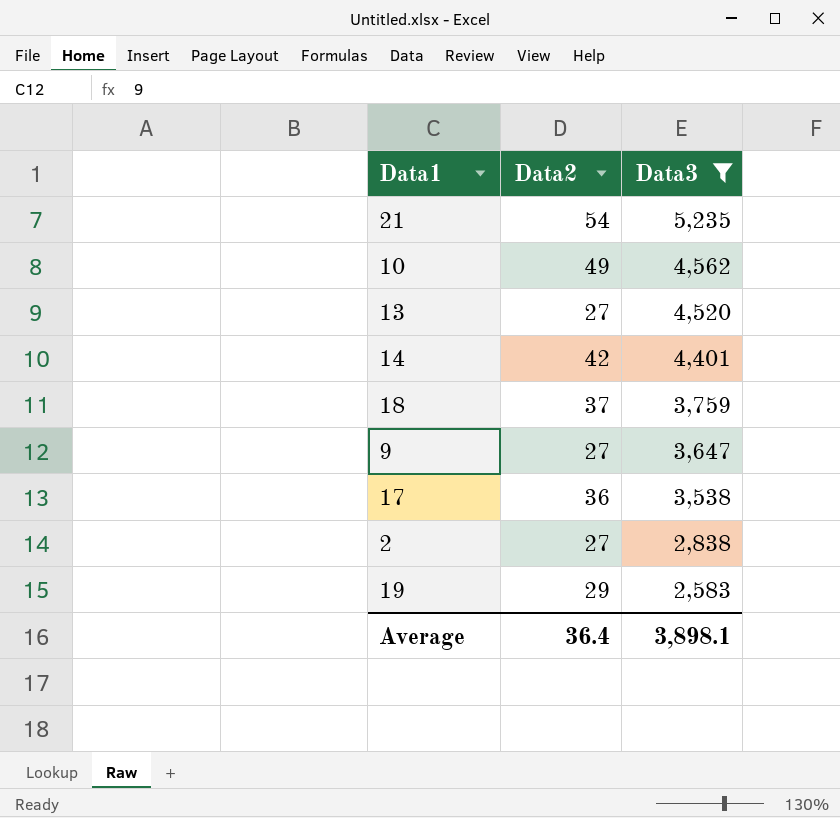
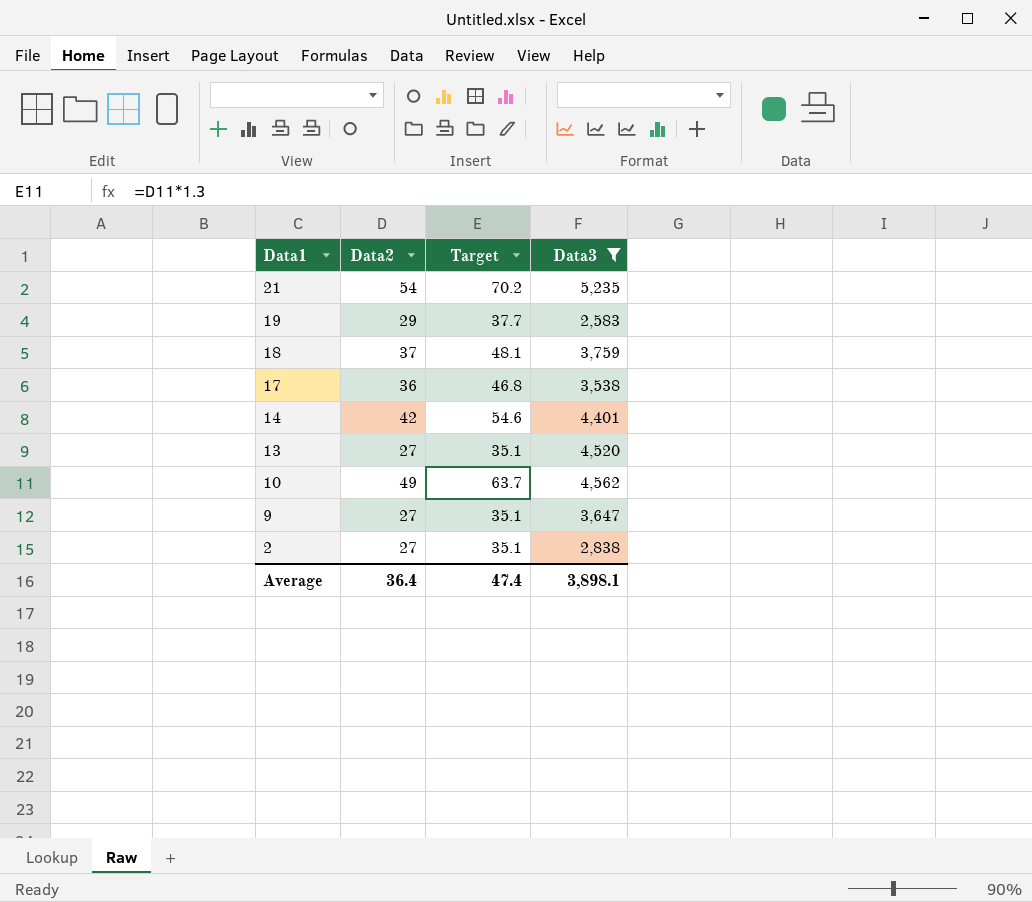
row order: Data3 descending -> Data1 descending
column Target | formula: none -> [Data2] * 1.3

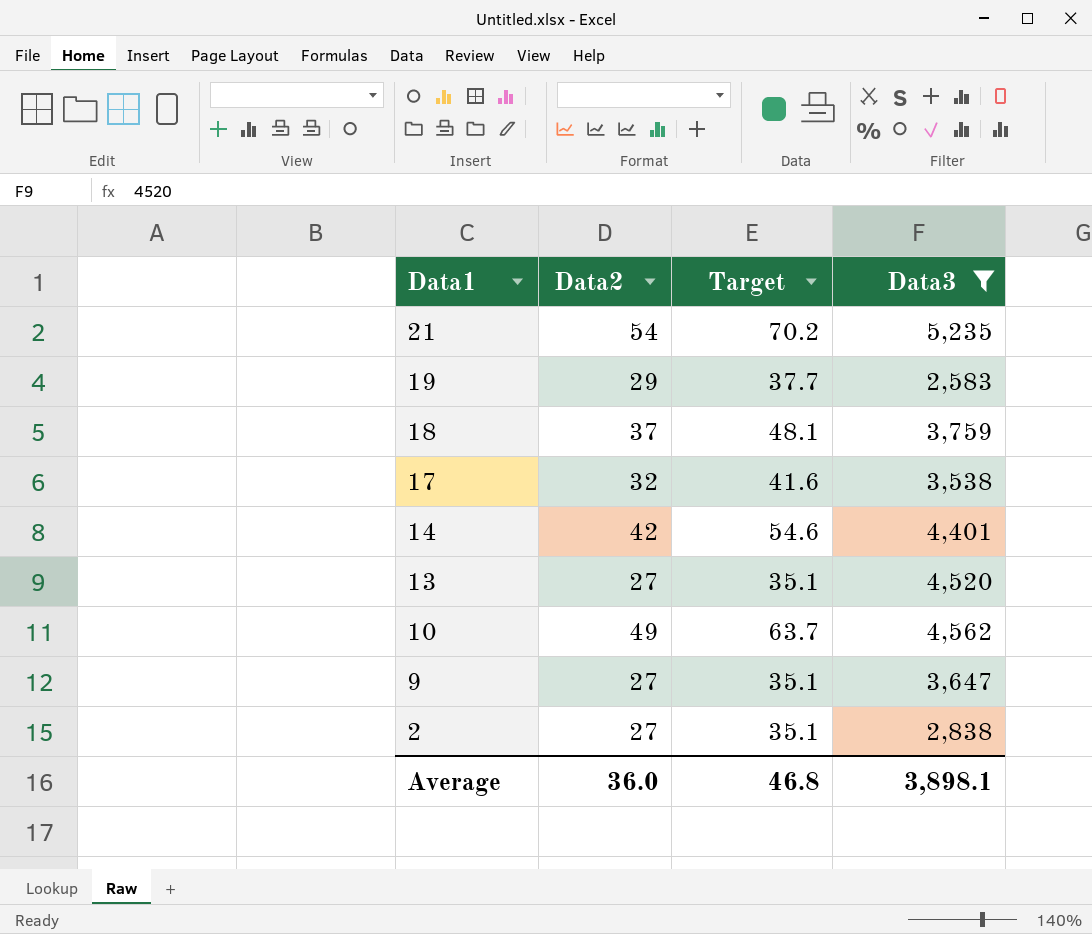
17 | Data2: 36 -> 32
17 | Target: 46.8 -> 41.6
Average | Data2: 36.4 -> 36.0
Average | Target: 47.4 -> 46.8

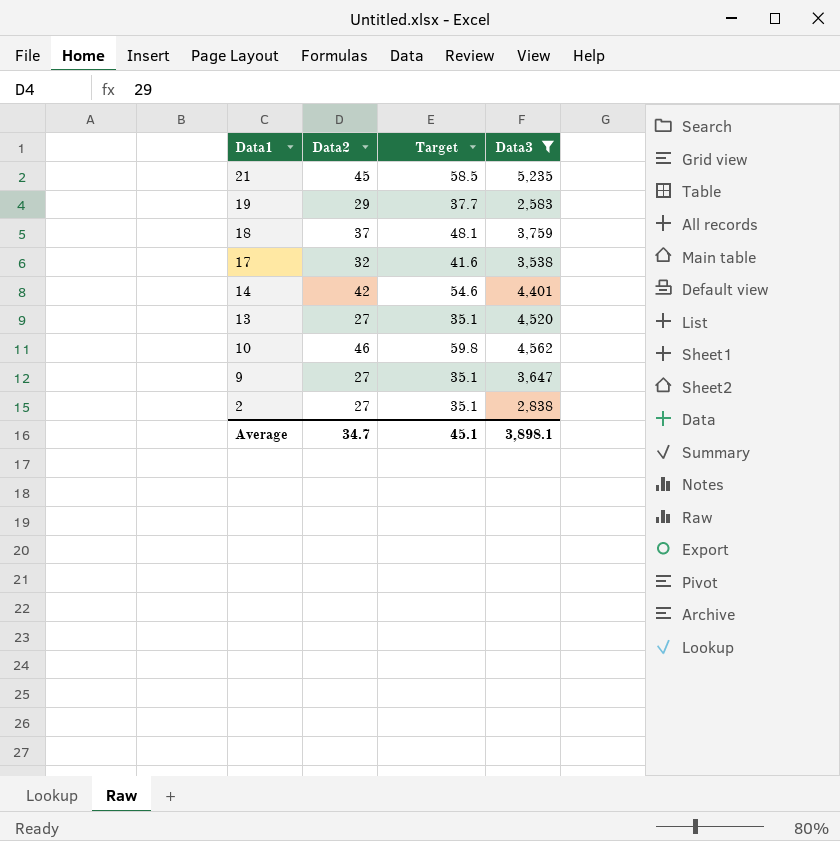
21 | Data2: 54 -> 45
21 | Target: 70.2 -> 58.5
10 | Data2: 49 -> 46
10 | Target: 63.7 -> 59.8
Average | Data2: 36.0 -> 34.7
Average | Target: 46.8 -> 45.1

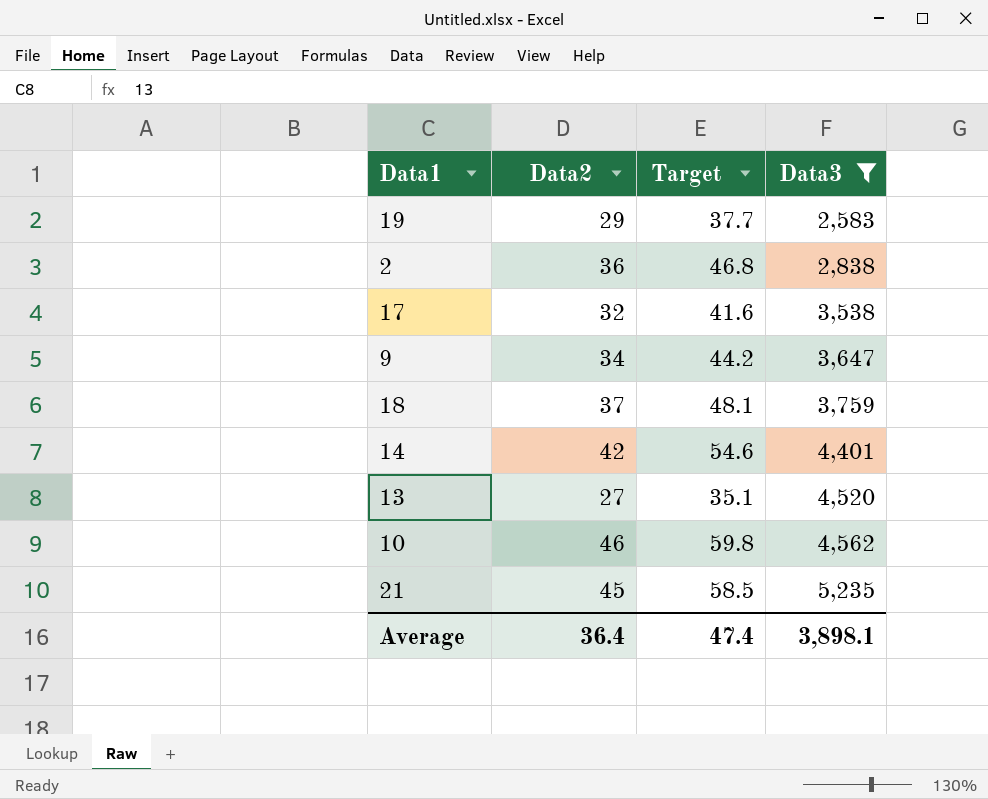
row order: Data1 descending -> Data3 ascending
2 | Data2: 27 -> 36
2 | Target: 35.1 -> 46.8
9 | Data2: 27 -> 34
9 | Target: 35.1 -> 44.2
Average | Data2: 34.7 -> 36.4
Average | Target: 45.1 -> 47.4

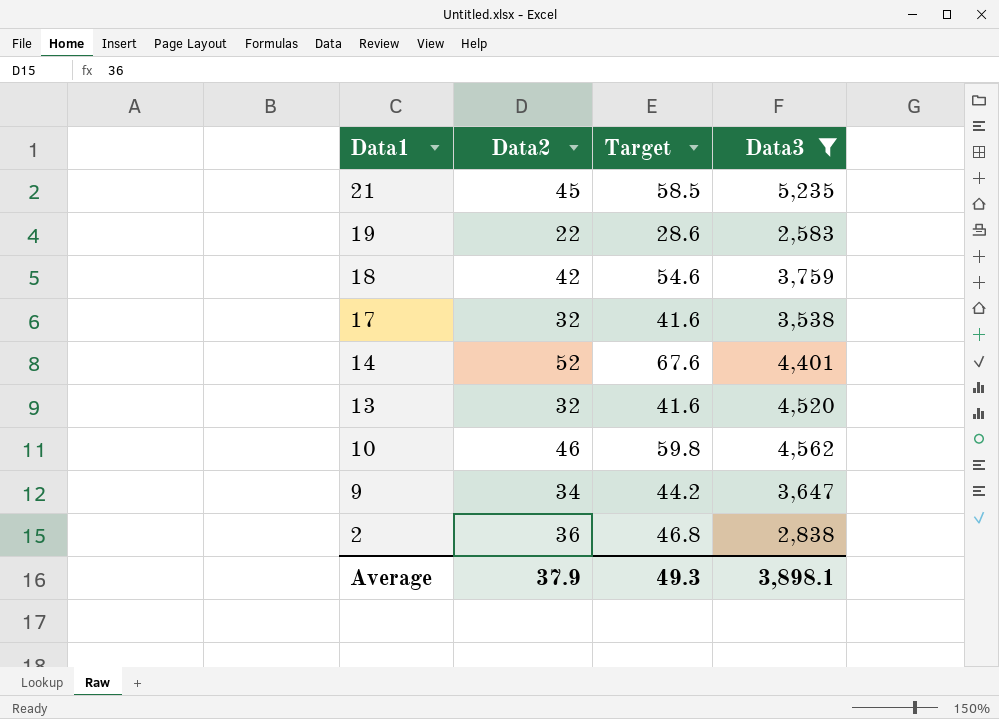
row order: Data3 ascending -> Data1 descending
19 | Data2: 29 -> 22
19 | Target: 37.7 -> 28.6
18 | Data2: 37 -> 42
18 | Target: 48.1 -> 54.6
14 | Data2: 42 -> 52
14 | Target: 54.6 -> 67.6
13 | Data2: 27 -> 32
13 | Target: 35.1 -> 41.6
Average | Data2: 36.4 -> 37.9
Average | Target: 47.4 -> 49.3

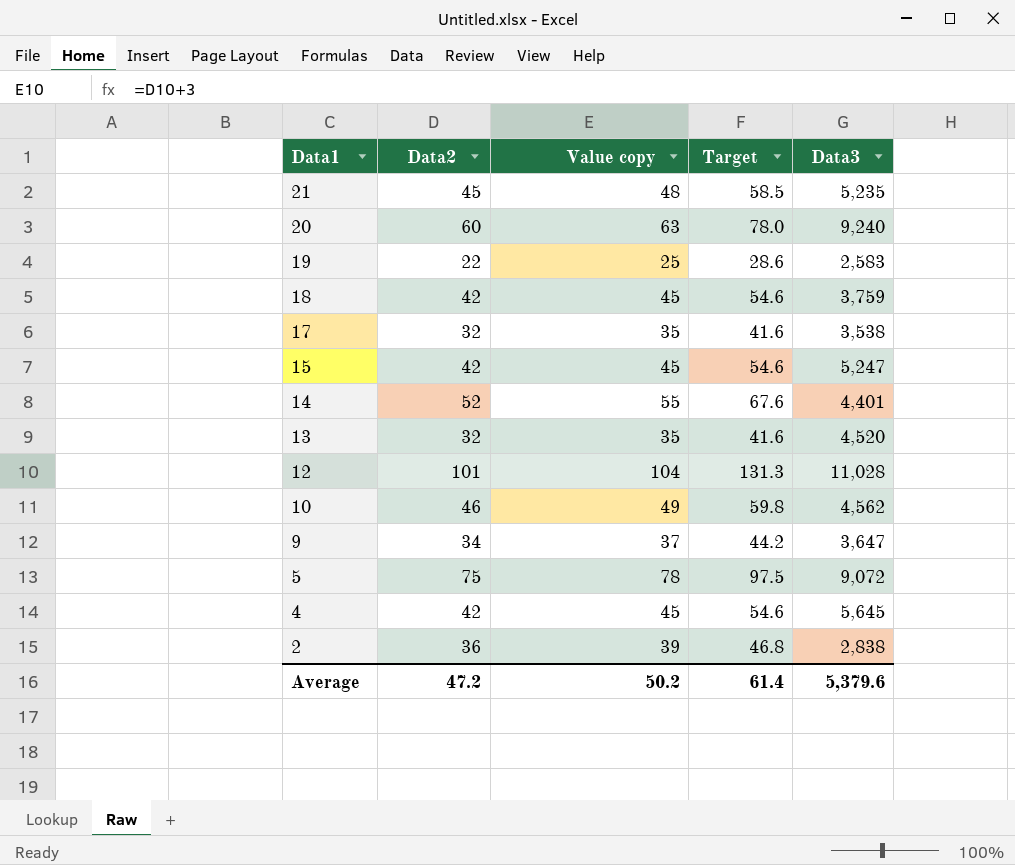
filter: Data3 <= 5,235 -> none
column Value copy | formula: none -> [Data2] + 3
Average | Data2: 37.9 -> 47.2
Average | Target: 49.3 -> 61.4
Average | Data3: 3,898.1 -> 5,379.6

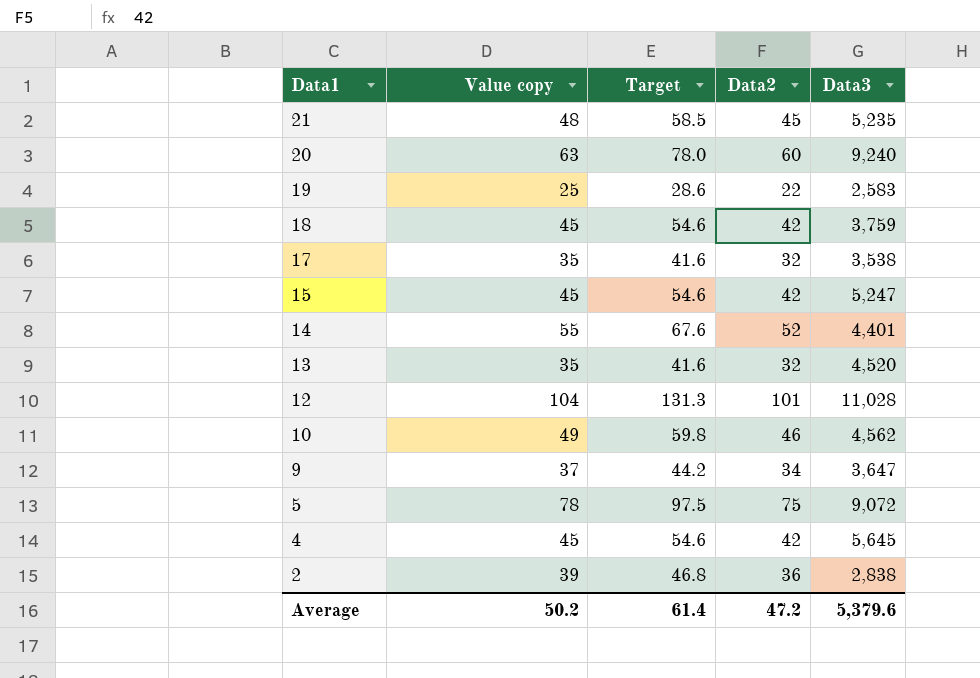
column Data2 | position: 2 -> 4

